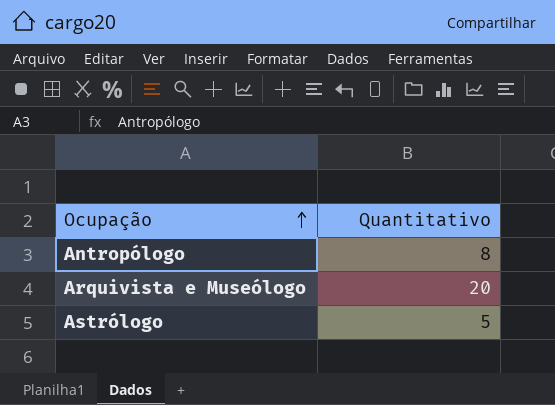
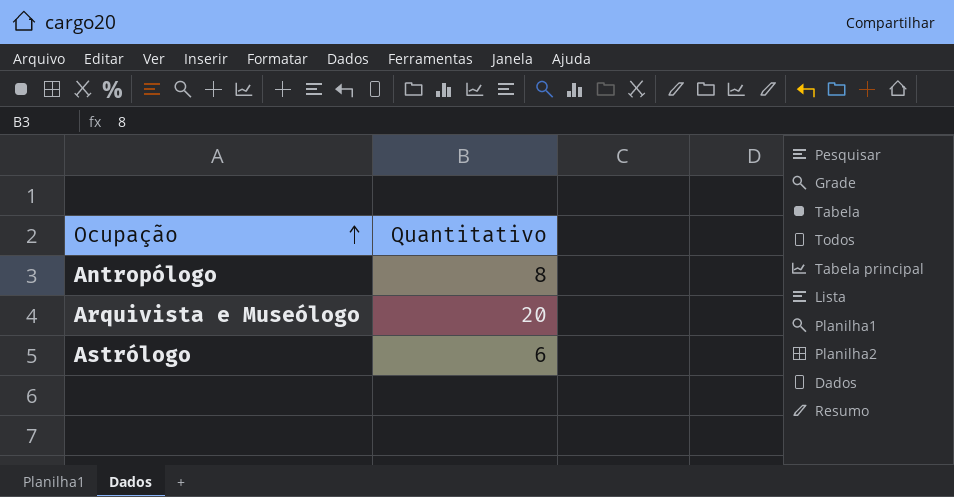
Astrólogo | Quantitativo: 5 -> 6

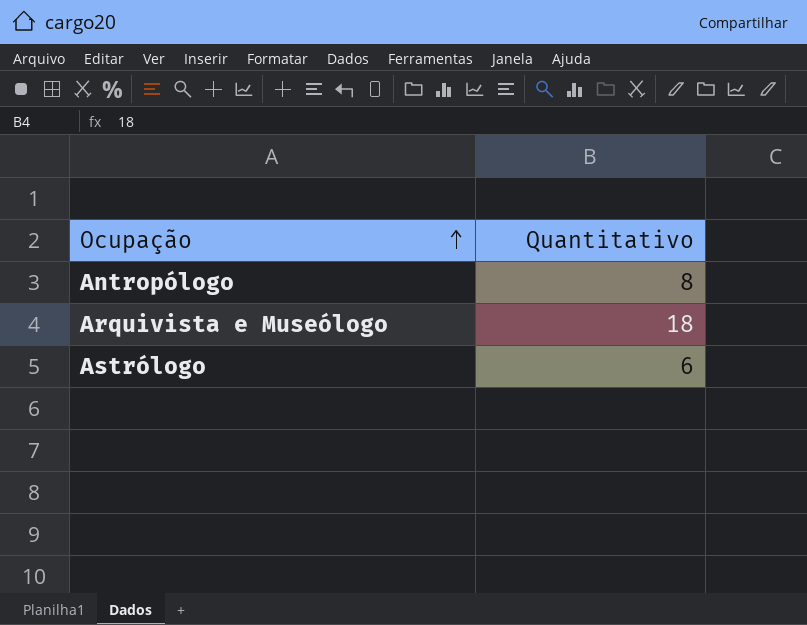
Arquivista e Museólogo | Quantitativo: 20 -> 18

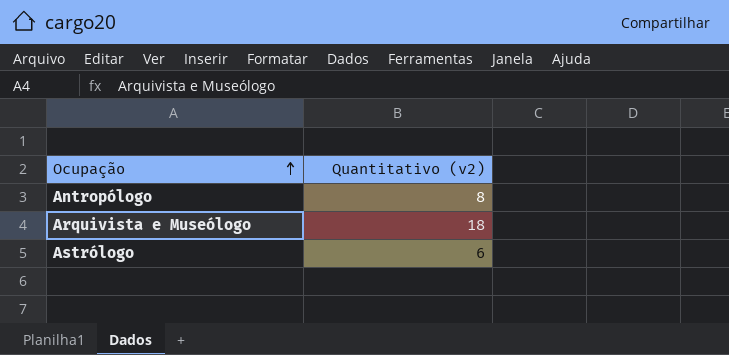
column name: Quantitativo -> Quantitativo (v2)

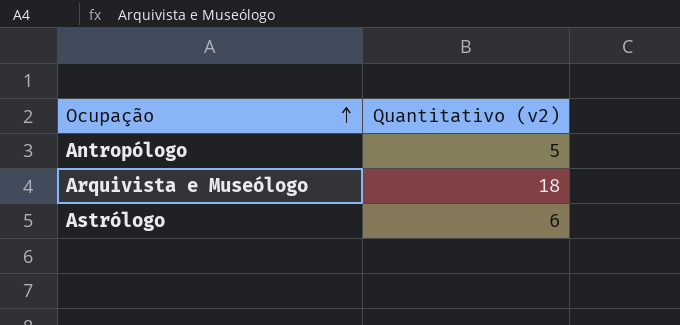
Antropólogo | Quantitativo (v2): 8 -> 5

